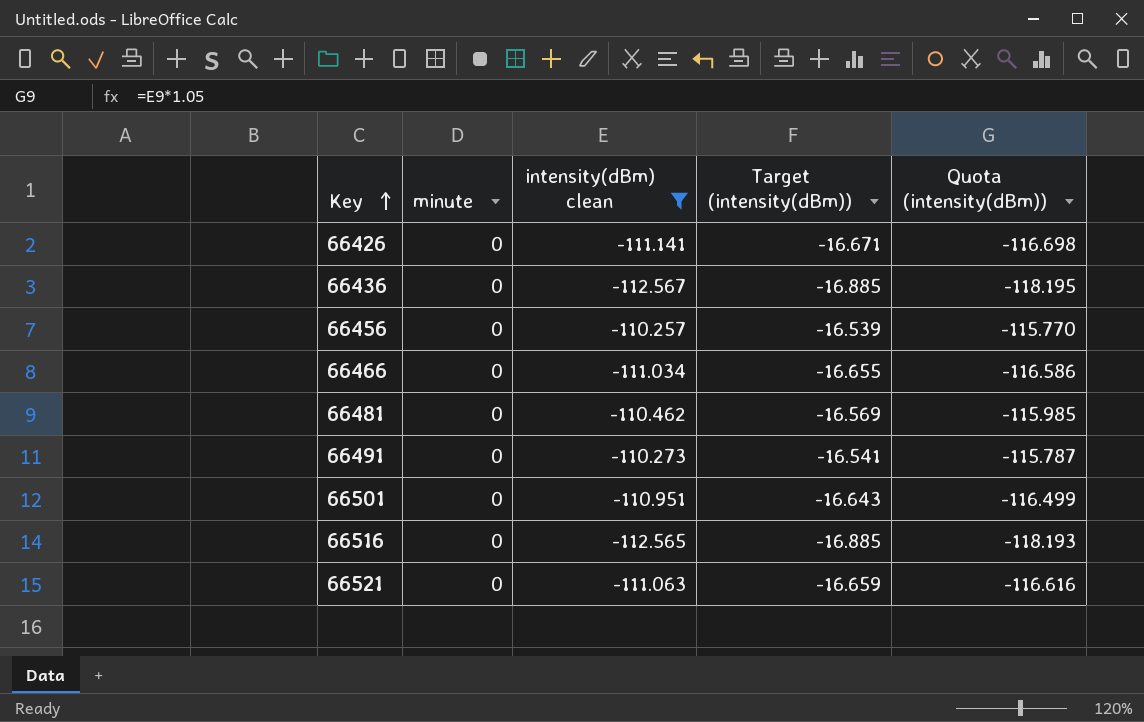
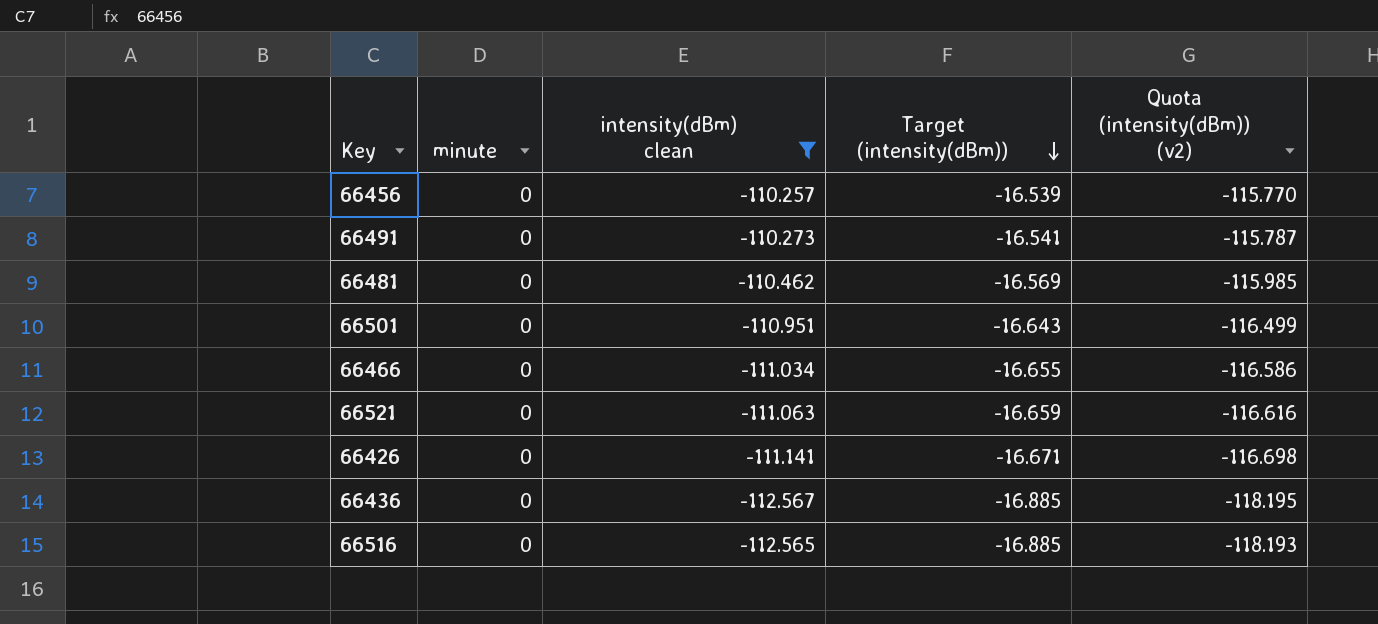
row order: Key ascending -> Target (intensity(dBm)) descending
column name: Quota (intensity(dBm)) -> Quota (intensity(dBm)) (v2)

